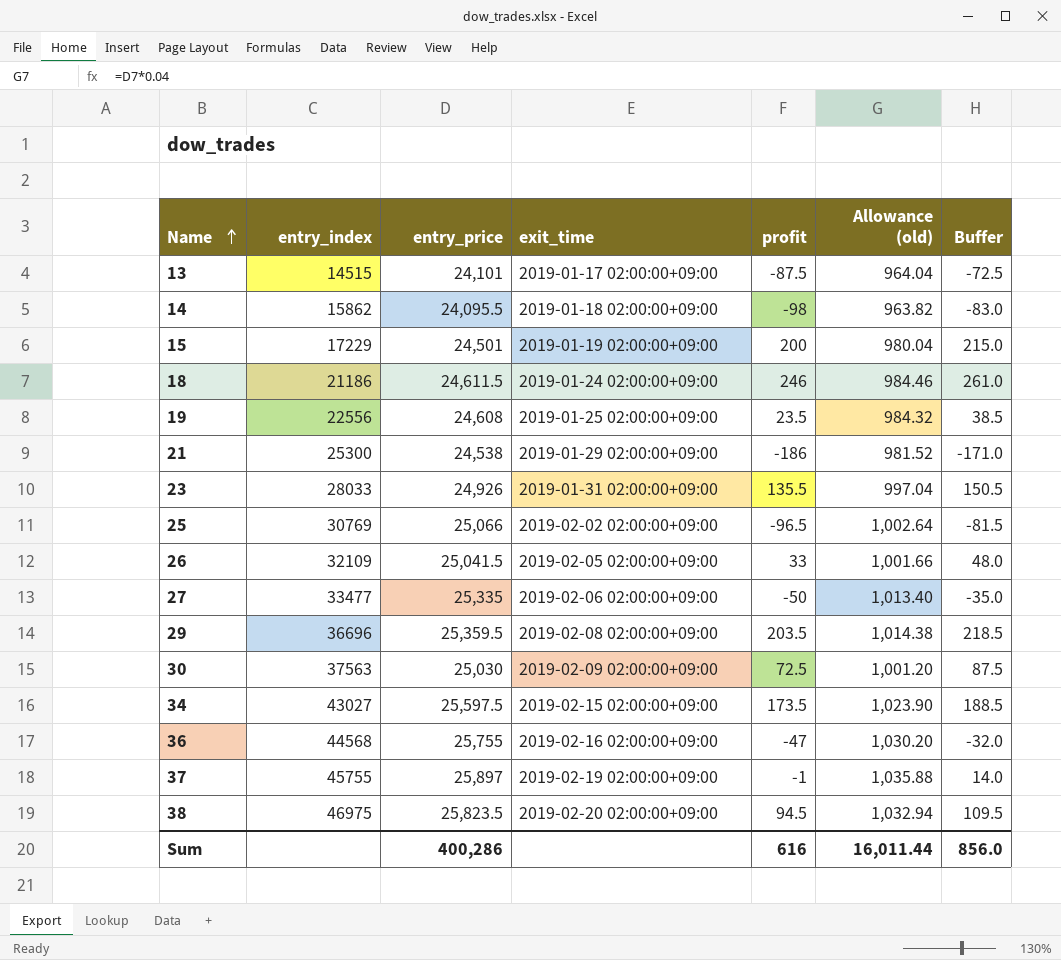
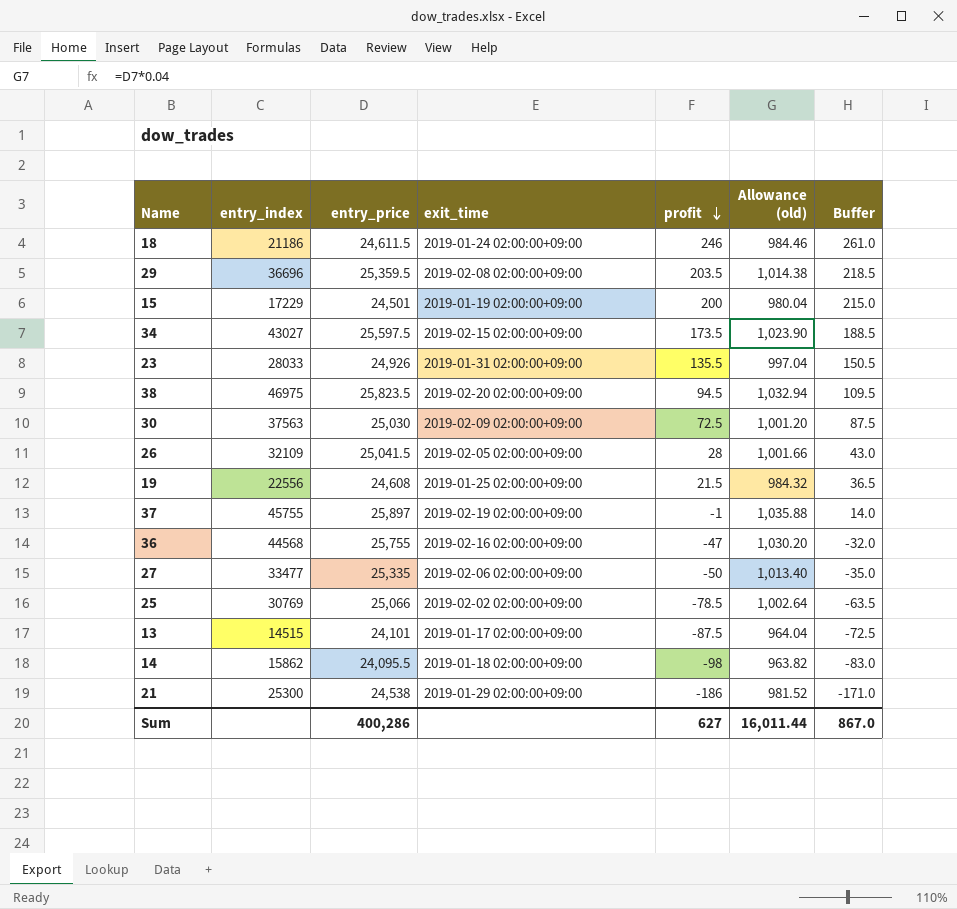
row order: Name ascending -> profit descending
26 | profit: 33 -> 28
26 | Buffer: 48.0 -> 43.0
19 | profit: 23.5 -> 21.5
19 | Buffer: 38.5 -> 36.5
25 | profit: -96.5 -> -78.5
25 | Buffer: -81.5 -> -63.5
Sum | profit: 616 -> 627
Sum | Buffer: 856.0 -> 867.0

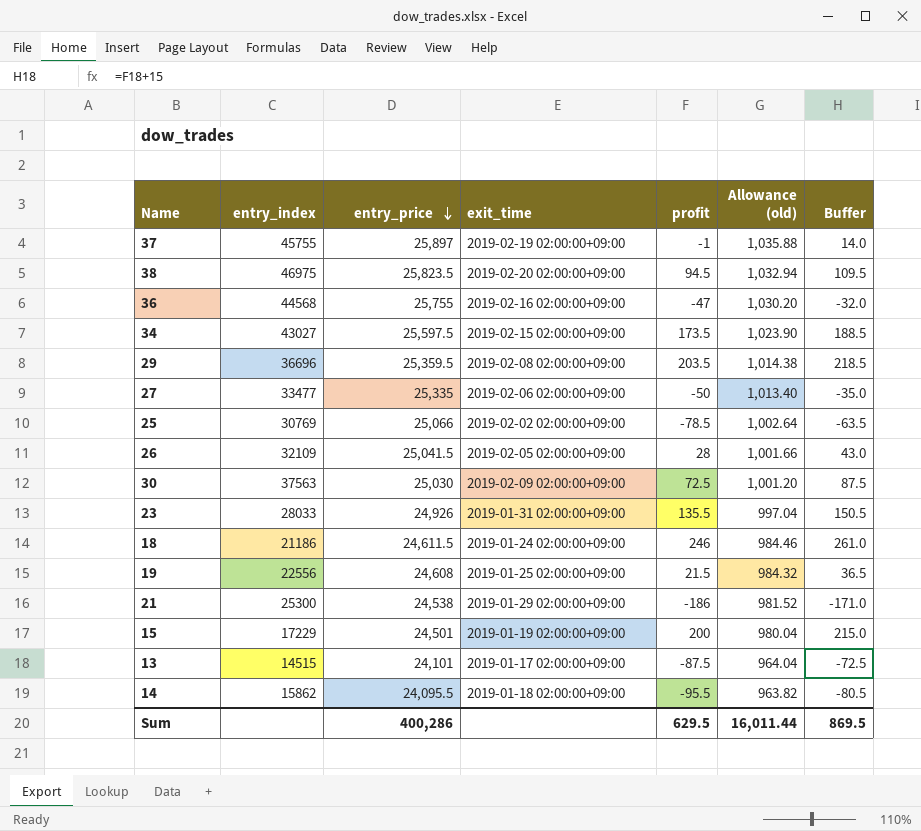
row order: profit descending -> entry_price descending
14 | profit: -98 -> -95.5
14 | Buffer: -83.0 -> -80.5
Sum | profit: 627 -> 629.5
Sum | Buffer: 867.0 -> 869.5

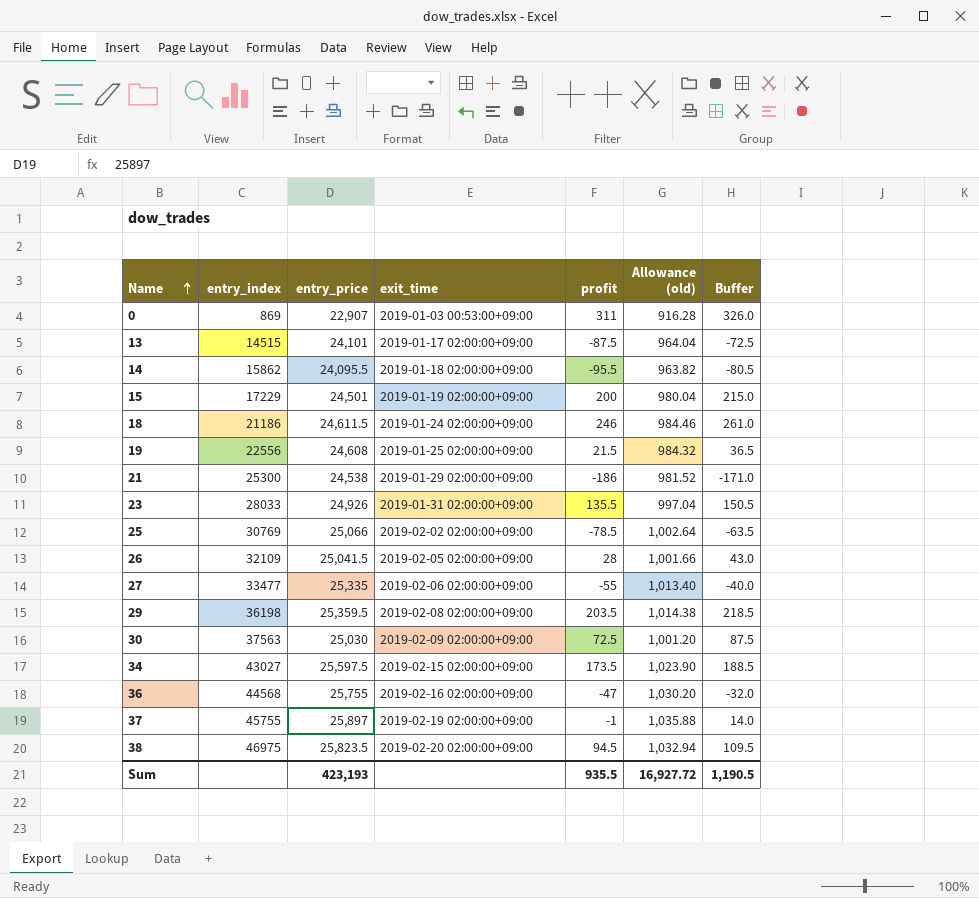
row order: entry_price descending -> Name ascending
row 0: none -> 869 | 22,907 | 2019-01-03 00:53:00+09:00 | 311 | 916.28 | 326.0
27 | profit: -50 -> -55
27 | Buffer: -35.0 -> -40.0
29 | entry_index: 36696 -> 36198
Sum | entry_price: 400,286 -> 423,193
Sum | profit: 629.5 -> 935.5
Sum | Allowance (old): 16,011.44 -> 16,927.72
Sum | Buffer: 869.5 -> 1,190.5

